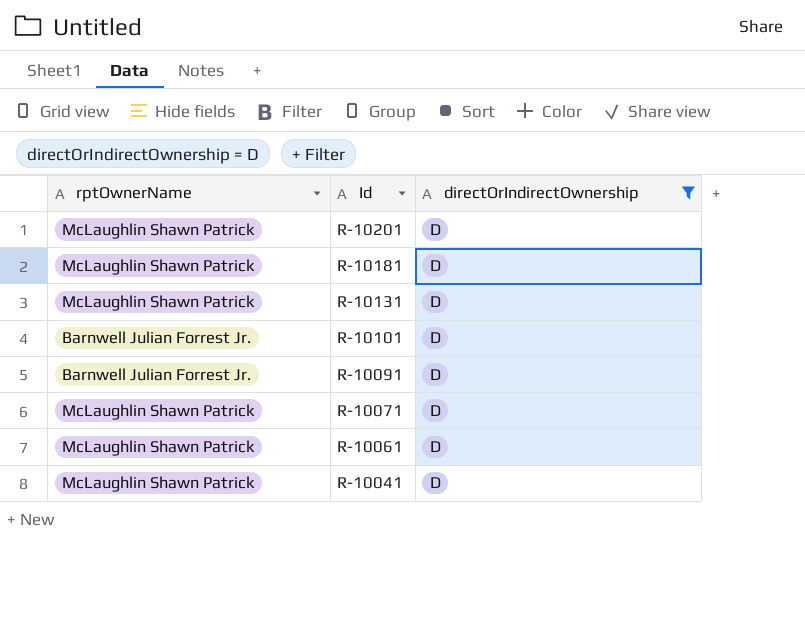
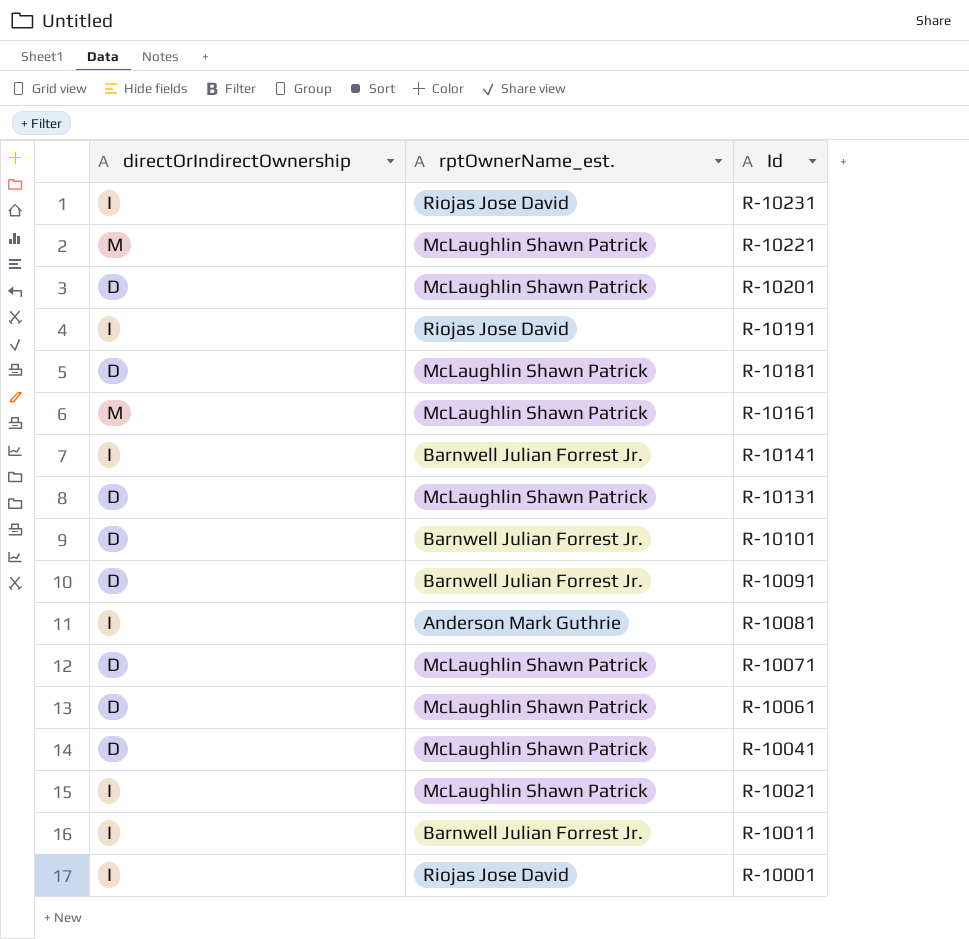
filter: directOrIndirectOwnership = D -> none
column directOrIndirectOwnership | position: 3 -> 1
column name: rptOwnerName -> rptOwnerName_est.

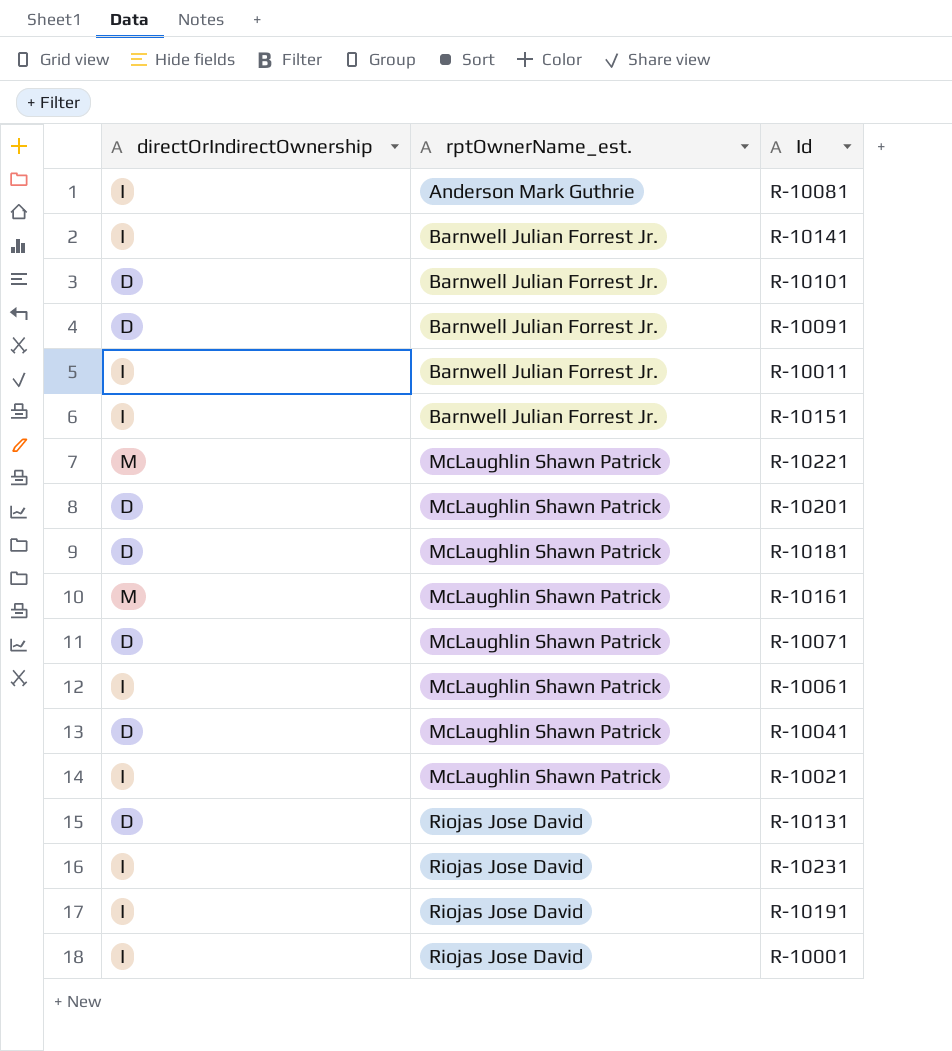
row order: Id descending -> rptOwnerName_est. ascending
row R-10151: none -> I | Barnwell Julian Forrest Jr.
R-10061 | directOrIndirectOwnership: D -> I
R-10131 | rptOwnerName_est.: McLaughlin Shawn Patrick -> Riojas Jose David

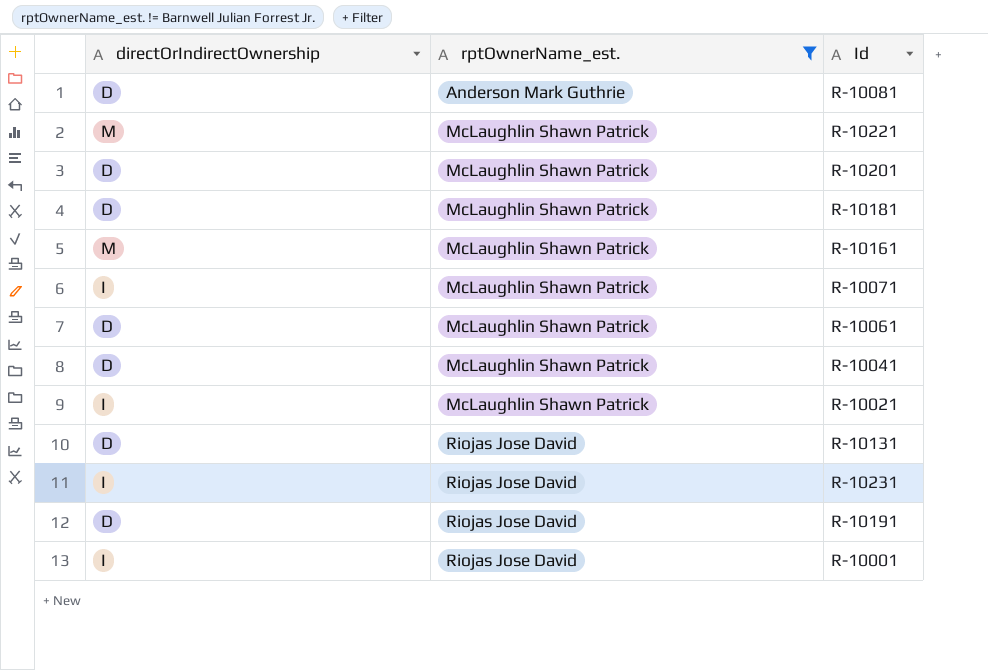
filter: none -> rptOwnerName_est. != Barnwell Julian Forrest Jr.
R-10081 | directOrIndirectOwnership: I -> D
R-10071 | directOrIndirectOwnership: D -> I
R-10061 | directOrIndirectOwnership: I -> D
R-10191 | directOrIndirectOwnership: I -> D

